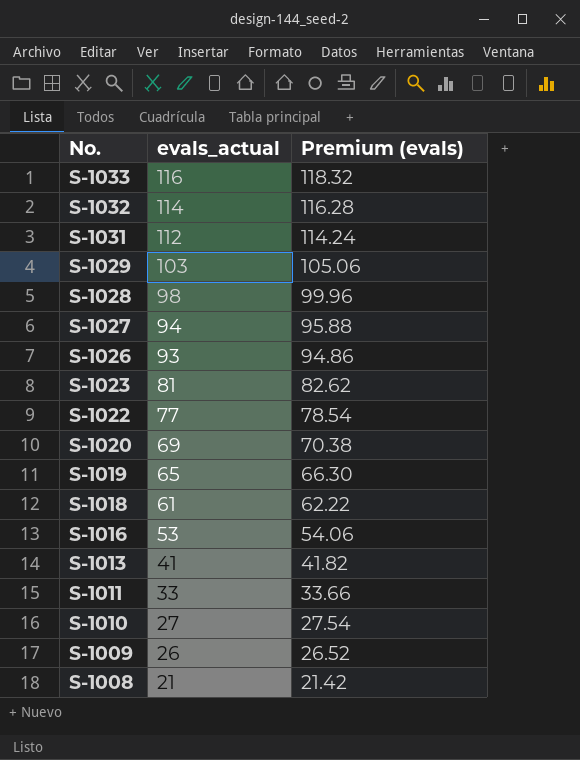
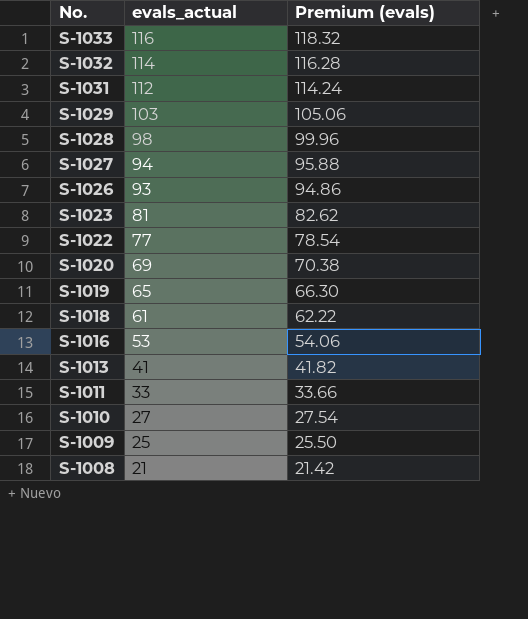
S-1009 | evals_actual: 26 -> 25
S-1009 | Premium (evals): 26.52 -> 25.50

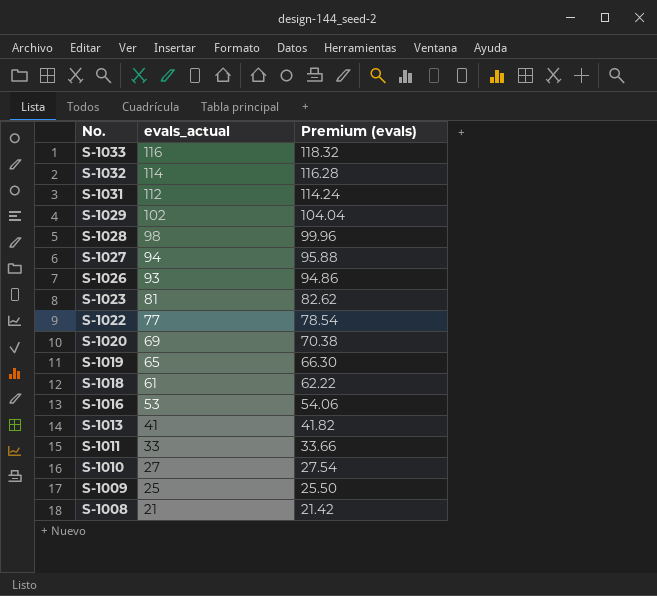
S-1029 | evals_actual: 103 -> 102
S-1029 | Premium (evals): 105.06 -> 104.04

